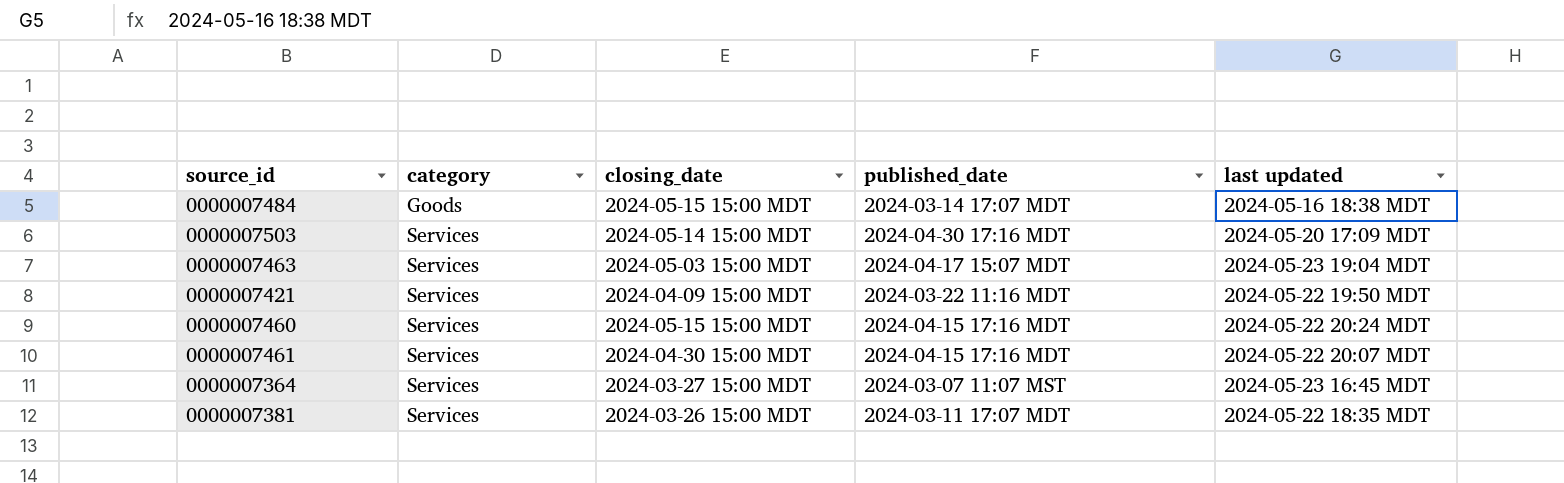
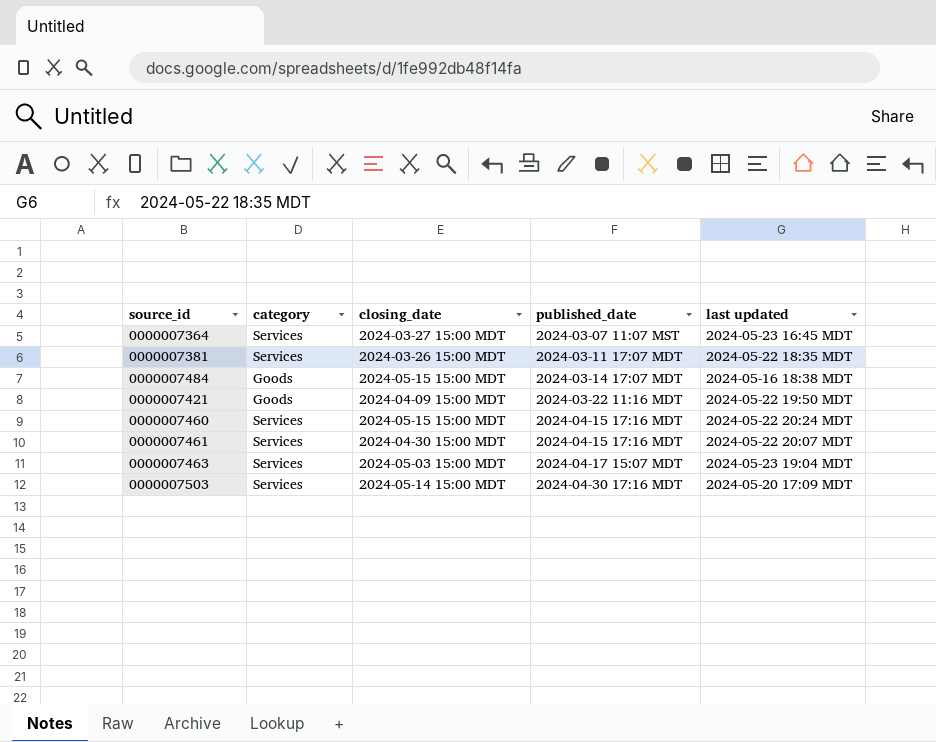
row order: category ascending -> published_date ascending
0000007421 | category: Services -> Goods

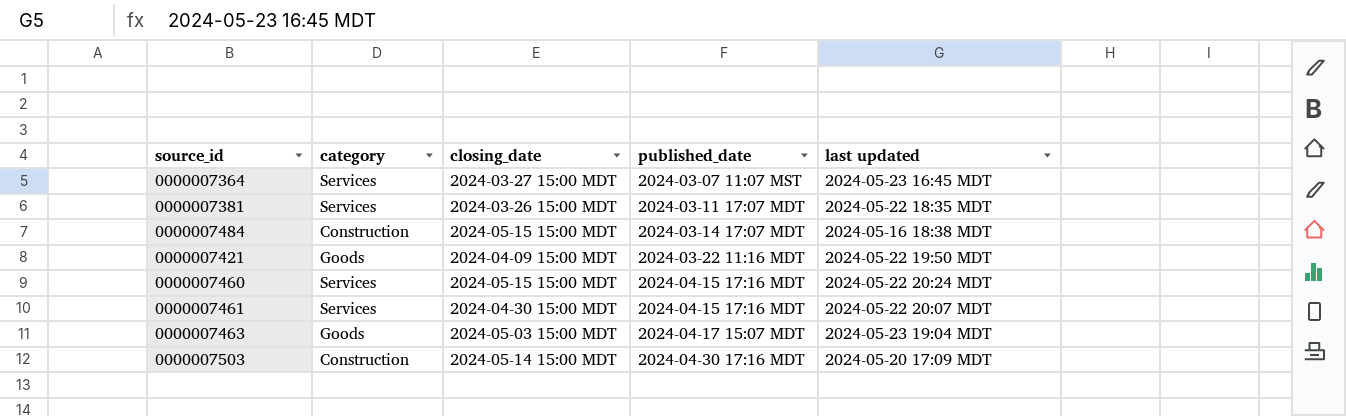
0000007484 | category: Goods -> Construction
0000007463 | category: Services -> Goods
0000007503 | category: Services -> Construction

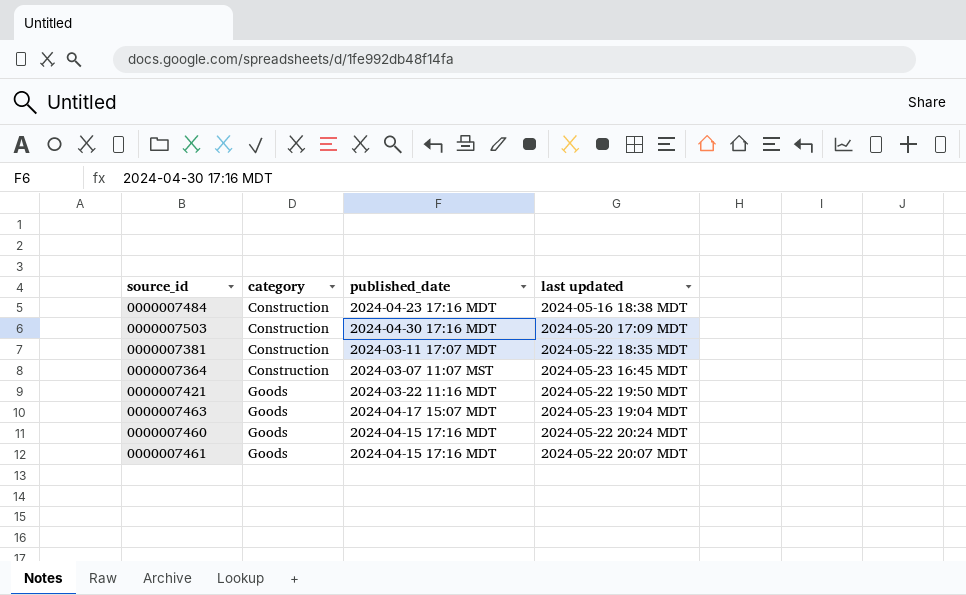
row order: published_date ascending -> category ascending
column closing_date | position: 3 -> none
0000007484 | published_date: 2024-03-14 17:07 MDT -> 2024-04-23 17:16 MDT
0000007381 | category: Services -> Construction
0000007364 | category: Services -> Construction
0000007460 | category: Services -> Goods
0000007461 | category: Services -> Goods

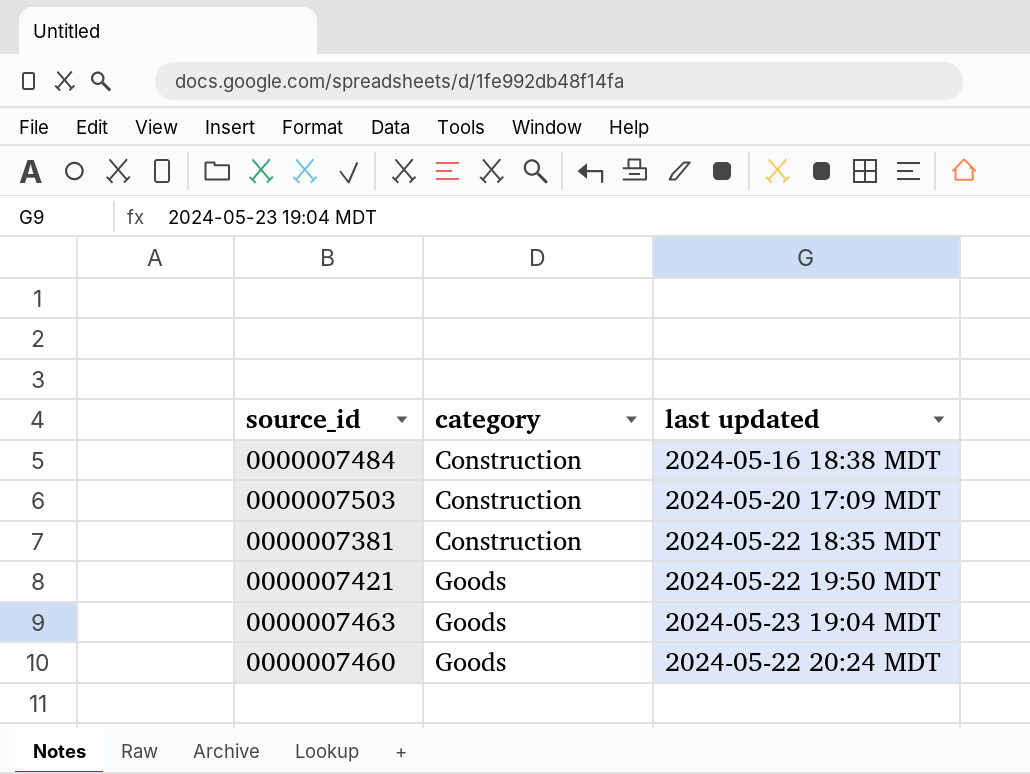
column published_date | position: 3 -> none
row 0000007364: Construction | 2024-03-07 11:07 MST | 2024-05-23 16:45 MDT -> none
row 0000007461: Goods | 2024-04-15 17:16 MDT | 2024-05-22 20:07 MDT -> none

